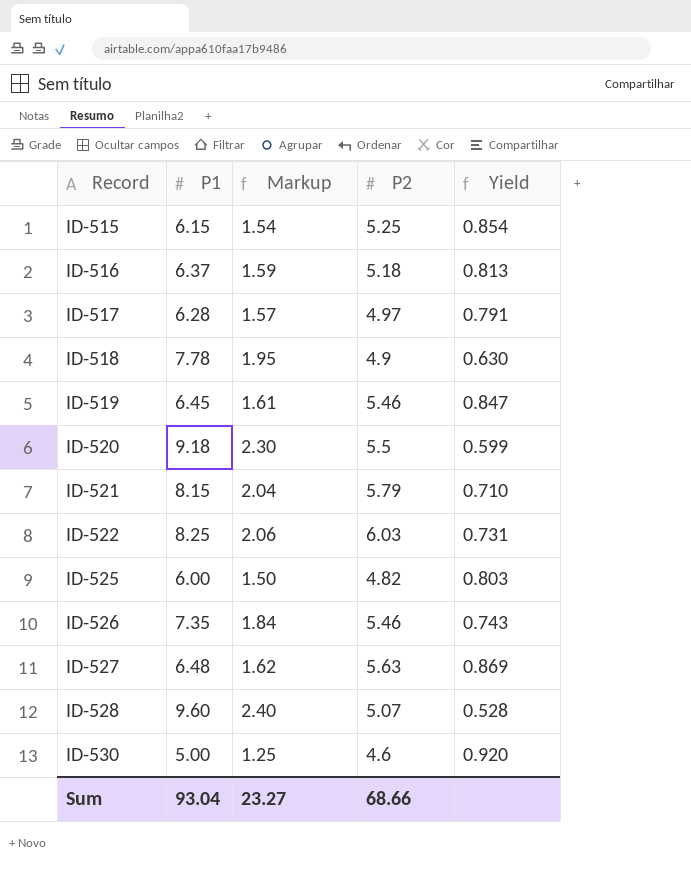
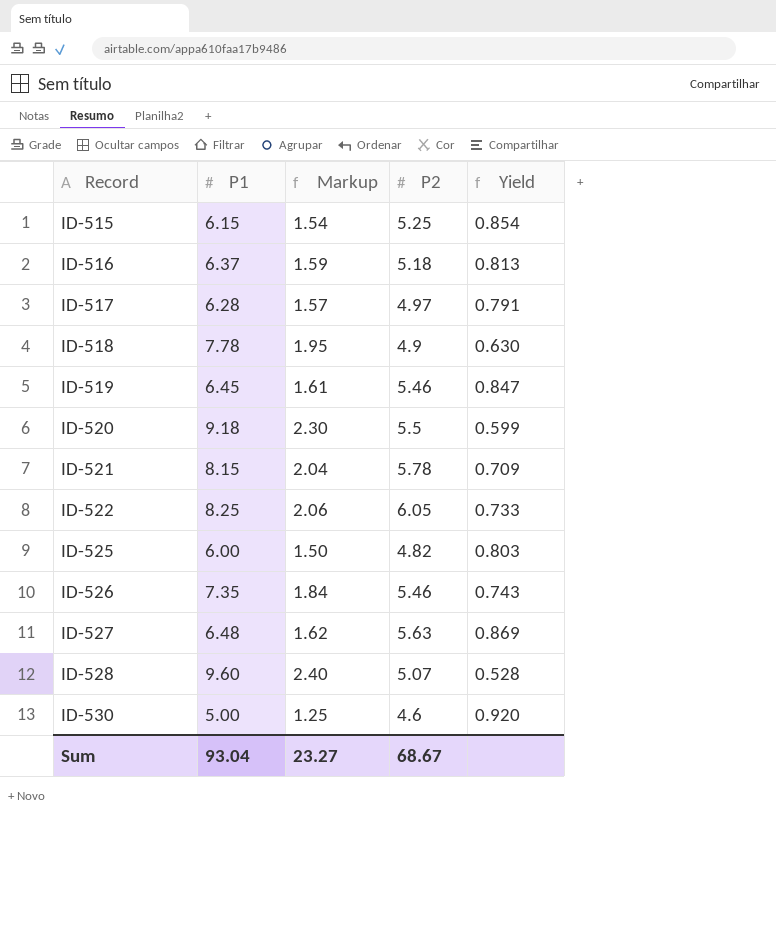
ID-521 | P2: 5.79 -> 5.78
ID-521 | Yield: 0.710 -> 0.709
ID-522 | P2: 6.03 -> 6.05
ID-522 | Yield: 0.731 -> 0.733
Sum | P2: 68.66 -> 68.67

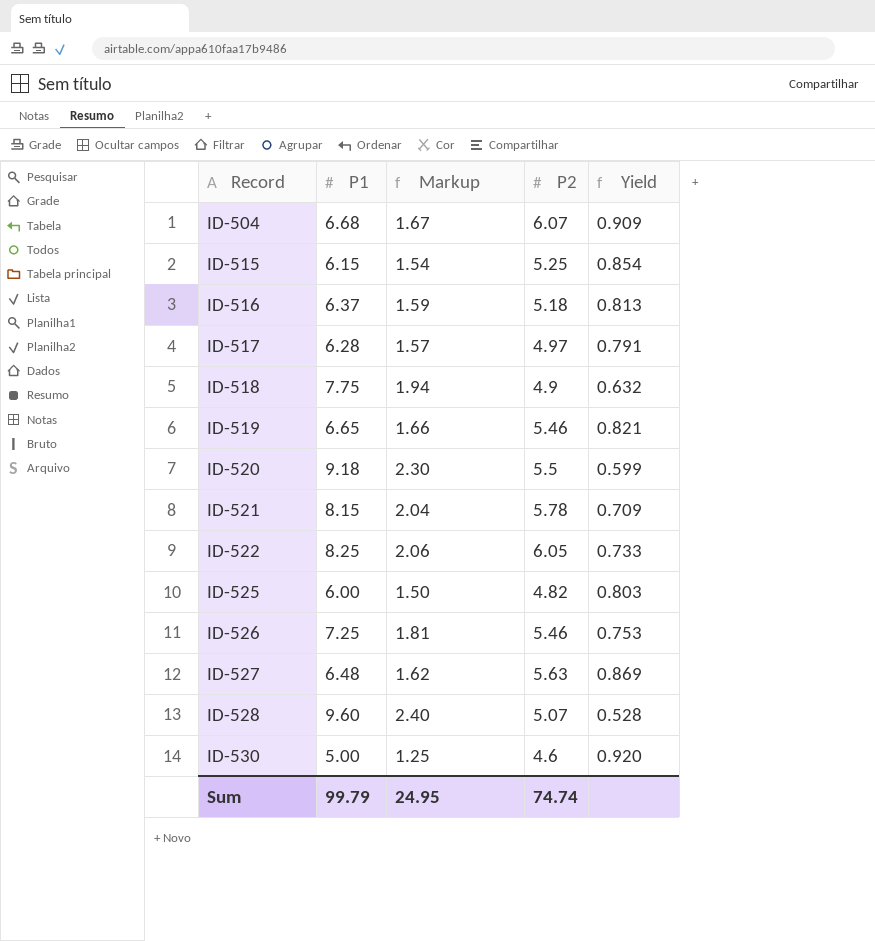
row ID-504: none -> 6.68 | 1.67 | 6.07 | 0.909
ID-518 | P1: 7.78 -> 7.75
ID-518 | Markup: 1.95 -> 1.94
ID-518 | Yield: 0.630 -> 0.632
ID-519 | P1: 6.45 -> 6.65
ID-519 | Markup: 1.61 -> 1.66
ID-519 | Yield: 0.847 -> 0.821
ID-526 | P1: 7.35 -> 7.25
ID-526 | Markup: 1.84 -> 1.81
ID-526 | Yield: 0.743 -> 0.753
Sum | P1: 93.04 -> 99.79
Sum | Markup: 23.27 -> 24.95
Sum | P2: 68.67 -> 74.74

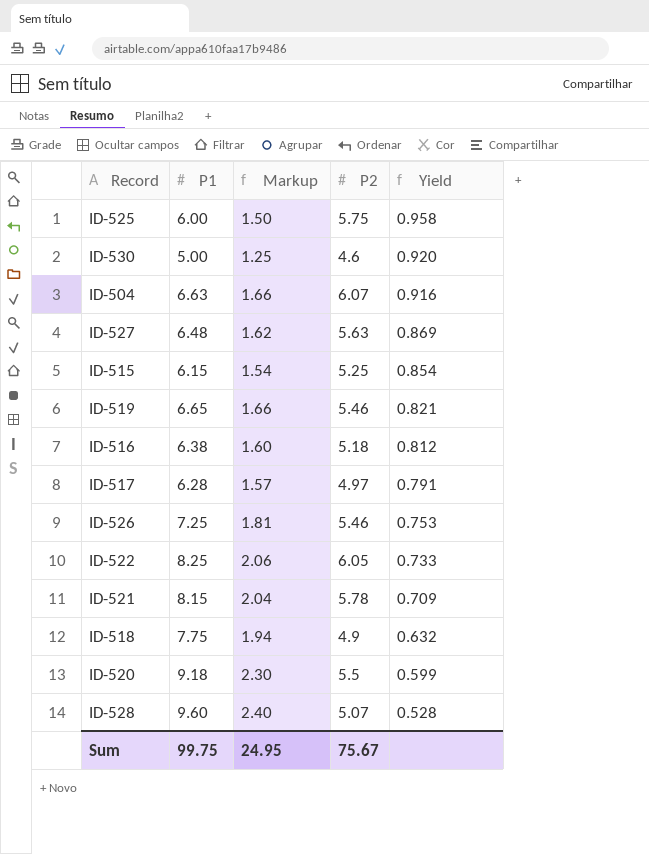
row order: Record ascending -> Yield descending
ID-525 | P2: 4.82 -> 5.75
ID-525 | Yield: 0.803 -> 0.958
ID-504 | P1: 6.68 -> 6.63
ID-504 | Markup: 1.67 -> 1.66
ID-504 | Yield: 0.909 -> 0.916
ID-516 | P1: 6.37 -> 6.38
ID-516 | Markup: 1.59 -> 1.60
ID-516 | Yield: 0.813 -> 0.812
Sum | P1: 99.79 -> 99.75
Sum | P2: 74.74 -> 75.67

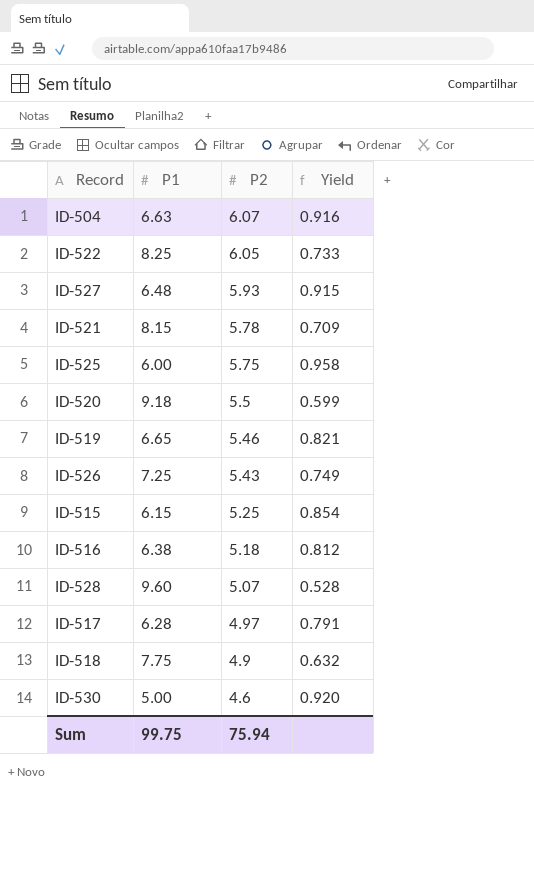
row order: Yield descending -> P2 descending
column Markup | formula: [P1] * 0.25 -> none
ID-527 | P2: 5.63 -> 5.93
ID-527 | Yield: 0.869 -> 0.915
ID-526 | P2: 5.46 -> 5.43
ID-526 | Yield: 0.753 -> 0.749
Sum | P2: 75.67 -> 75.94

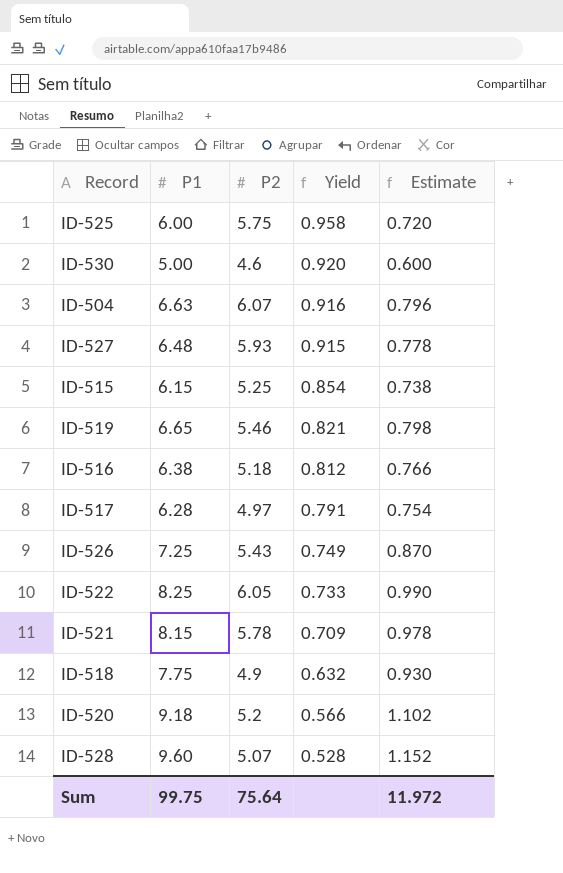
row order: P2 descending -> Yield descending
column Estimate | formula: none -> [P1] * 0.12
ID-520 | P2: 5.5 -> 5.2
ID-520 | Yield: 0.599 -> 0.566
Sum | P2: 75.94 -> 75.64

